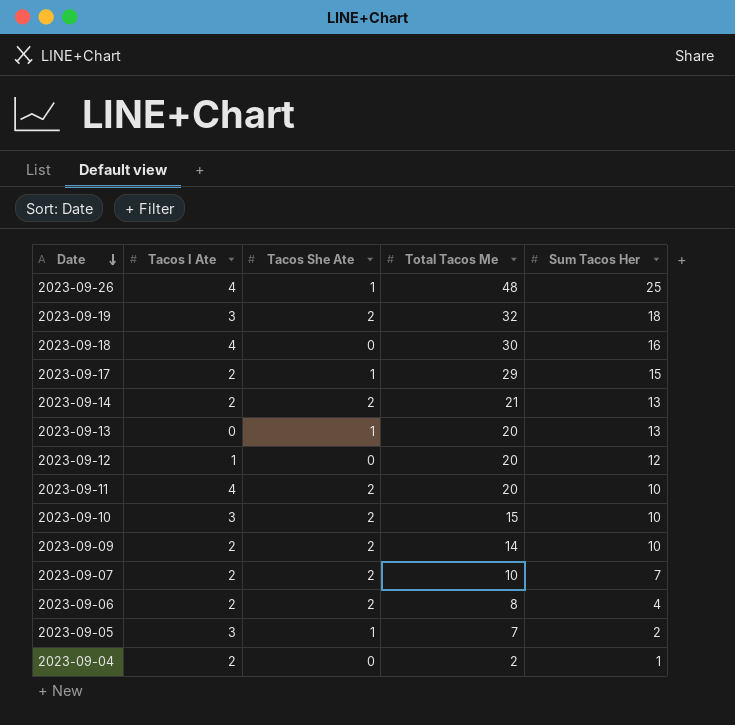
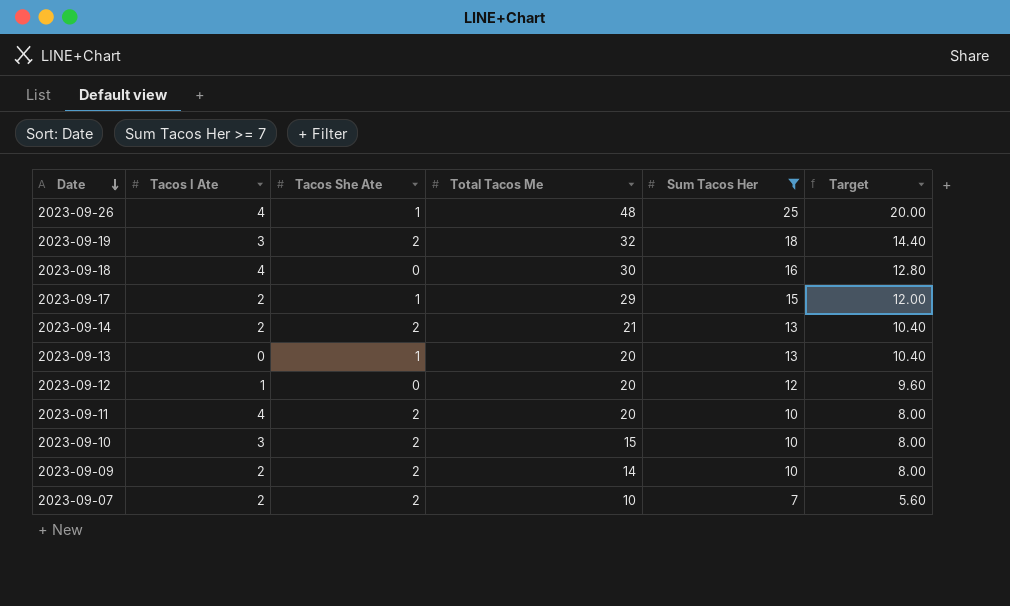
filter: none -> Sum Tacos Her >= 7
column Target | formula: none -> [Sum Tacos Her] * 0.8

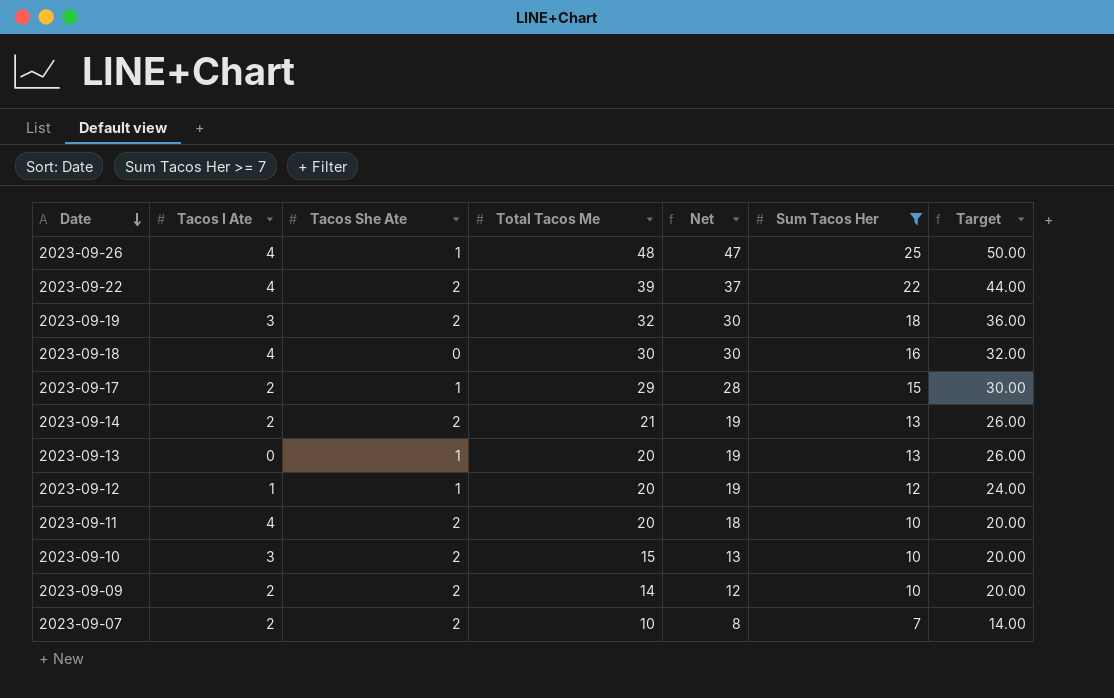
column Net | formula: none -> [Total Tacos Me] - [Tacos She Ate]
column Target | formula: [Sum Tacos Her] * 0.8 -> [Sum Tacos Her] * 2
row 2023-09-22: none -> 4 | 2 | 39 | 37 | 22 | 44.00
2023-09-12 | Tacos She Ate: 0 -> 1

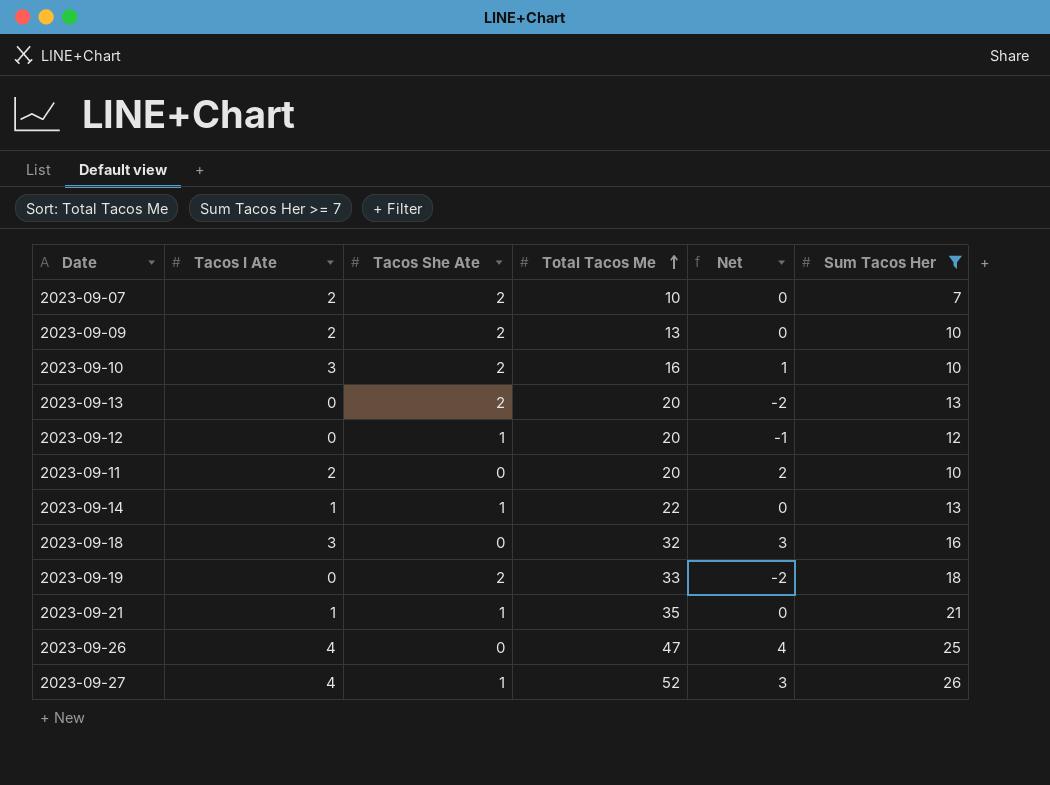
row order: Date descending -> Total Tacos Me ascending
column Target | formula: [Sum Tacos Her] * 2 -> none
column Net | formula: [Total Tacos Me] - [Tacos She Ate] -> [Tacos I Ate] - [Tacos She Ate]
row 2023-09-22: 4 | 2 | 39 | 37 | 22 | 44.00 -> none
row 2023-09-17: 2 | 1 | 29 | 28 | 15 | 30.00 -> none
2023-09-09 | Total Tacos Me: 14 -> 13
2023-09-10 | Total Tacos Me: 15 -> 16
2023-09-13 | Tacos She Ate: 1 -> 2
2023-09-12 | Tacos I Ate: 1 -> 0
2023-09-11 | Tacos I Ate: 4 -> 2
2023-09-11 | Tacos She Ate: 2 -> 0
2023-09-14 | Tacos I Ate: 2 -> 1
2023-09-14 | Tacos She Ate: 2 -> 1
2023-09-14 | Total Tacos Me: 21 -> 22
2023-09-18 | Tacos I Ate: 4 -> 3
2023-09-18 | Total Tacos Me: 30 -> 32
2023-09-19 | Tacos I Ate: 3 -> 0
2023-09-19 | Total Tacos Me: 32 -> 33
row 2023-09-21: none -> 1 | 1 | 35 | 0 | 21
2023-09-26 | Tacos She Ate: 1 -> 0
2023-09-26 | Total Tacos Me: 48 -> 47
row 2023-09-27: none -> 4 | 1 | 52 | 3 | 26

